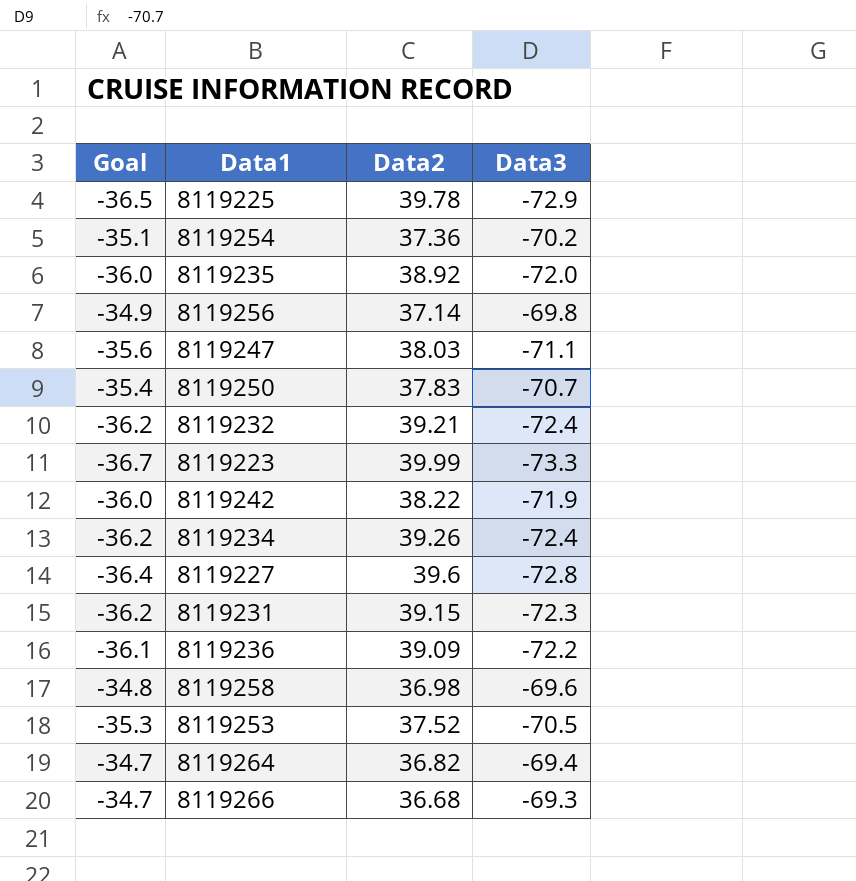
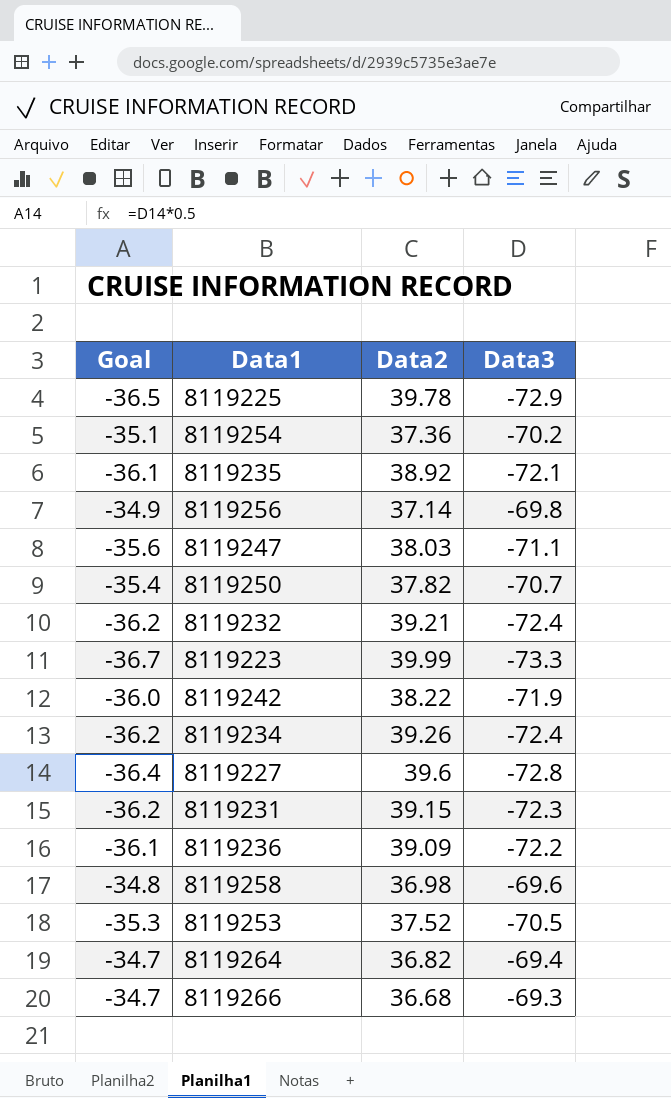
8119235 | Goal: -36.0 -> -36.1
8119235 | Data3: -72.0 -> -72.1
8119250 | Data2: 37.83 -> 37.82

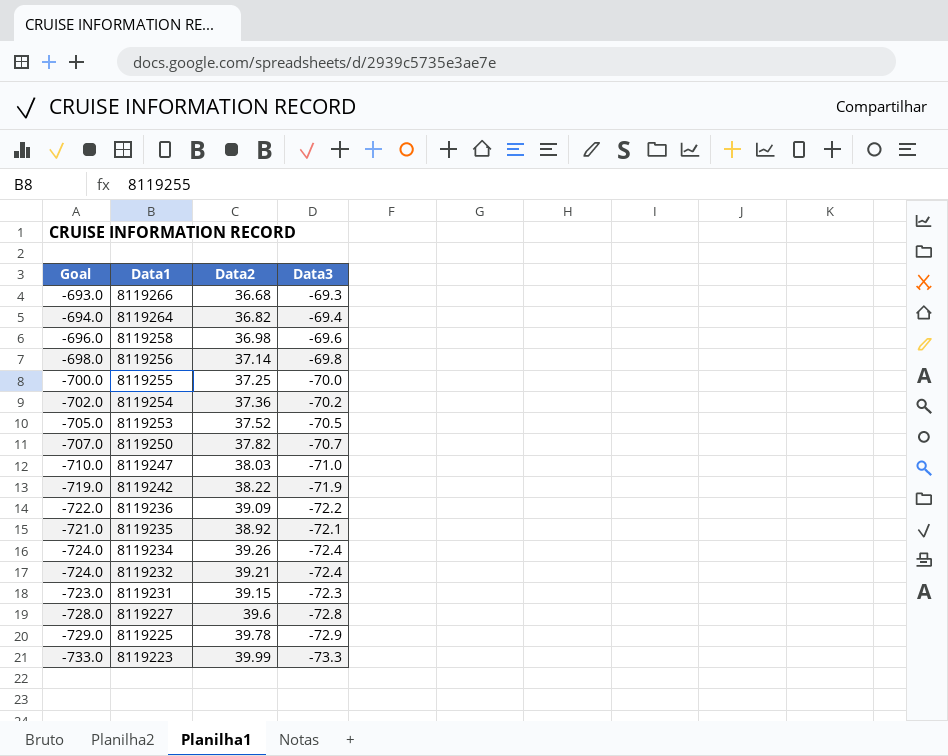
row order: none -> Data1 descending
column Goal | formula: [Data3] * 0.5 -> [Data3] * 10
row 8119255: none -> -700.0 | 37.25 | -70.0
8119247 | Data3: -71.1 -> -71.0

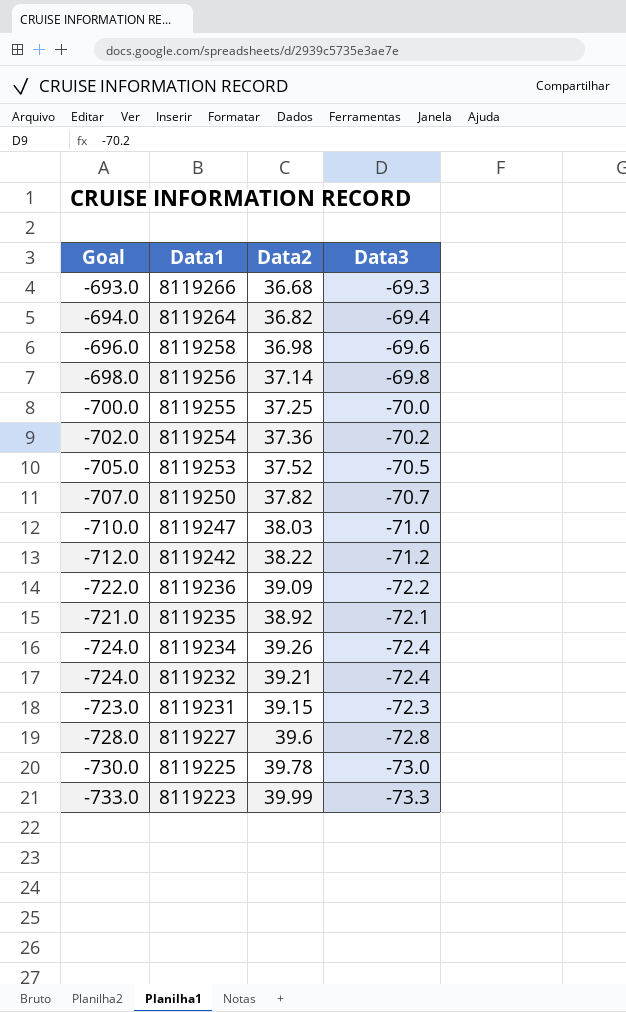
8119242 | Goal: -719.0 -> -712.0
8119242 | Data3: -71.9 -> -71.2
8119225 | Goal: -729.0 -> -730.0
8119225 | Data3: -72.9 -> -73.0

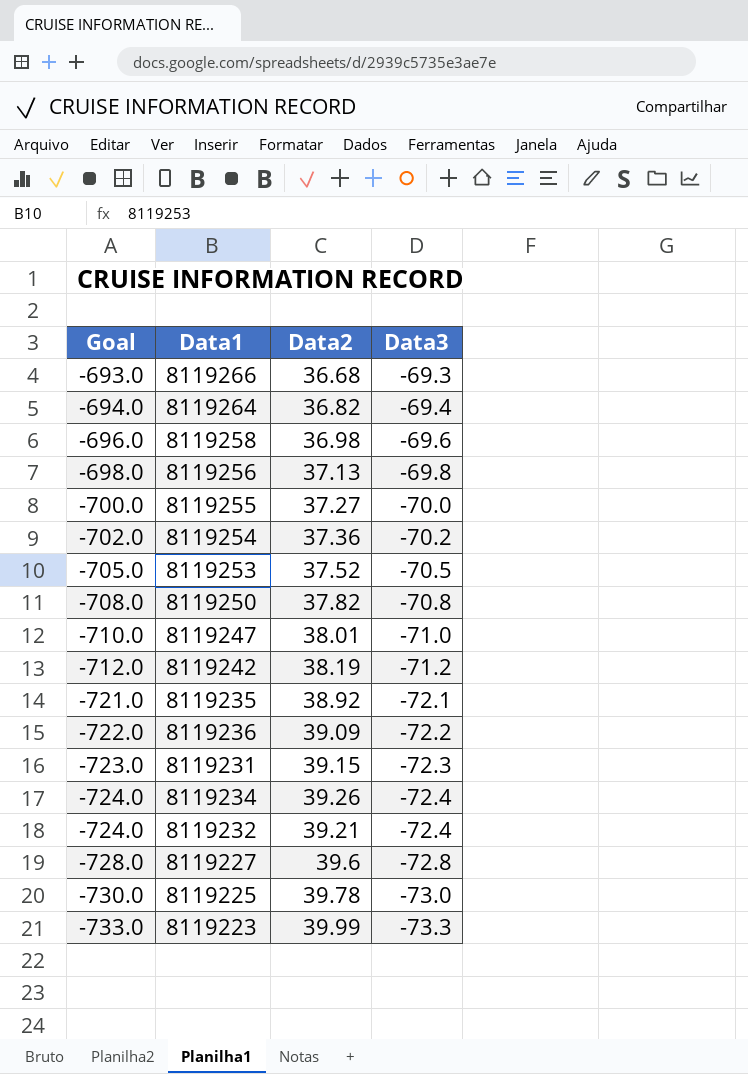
row order: Data1 descending -> Goal descending
8119256 | Data2: 37.14 -> 37.13
8119255 | Data2: 37.25 -> 37.27
8119250 | Goal: -707.0 -> -708.0
8119250 | Data3: -70.7 -> -70.8
8119247 | Data2: 38.03 -> 38.01
8119242 | Data2: 38.22 -> 38.19

